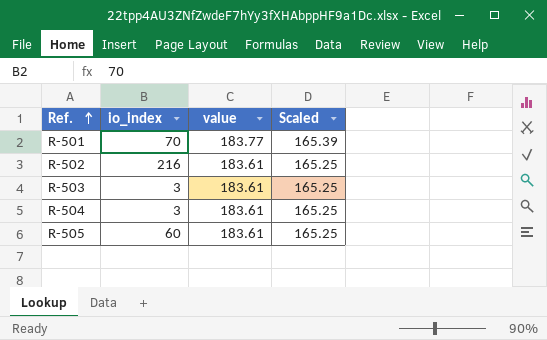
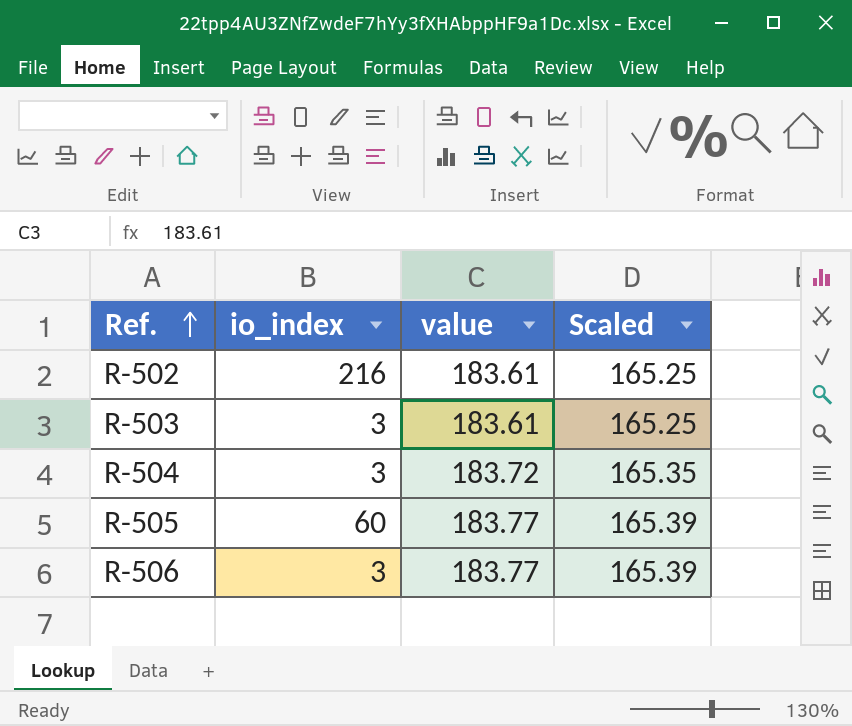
row R-501: 70 | 183.77 | 165.39 -> none
R-504 | value: 183.61 -> 183.72
R-504 | Scaled: 165.25 -> 165.35
R-505 | value: 183.61 -> 183.77
R-505 | Scaled: 165.25 -> 165.39
row R-506: none -> 3 | 183.77 | 165.39

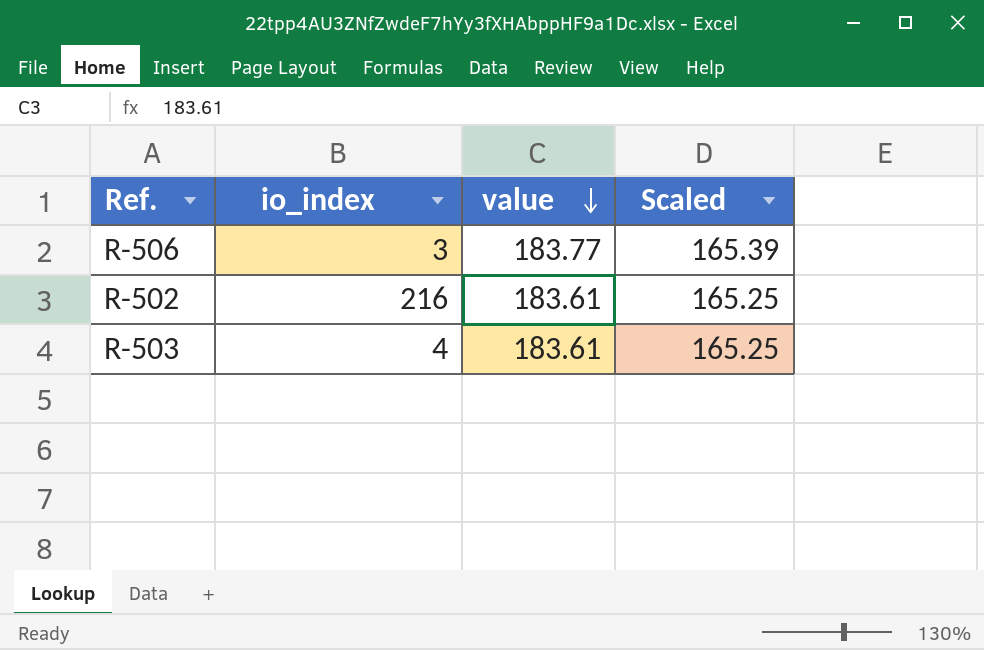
row order: Ref. ascending -> value descending
row R-504: 3 | 183.72 | 165.35 -> none
row R-505: 60 | 183.77 | 165.39 -> none
R-503 | io_index: 3 -> 4

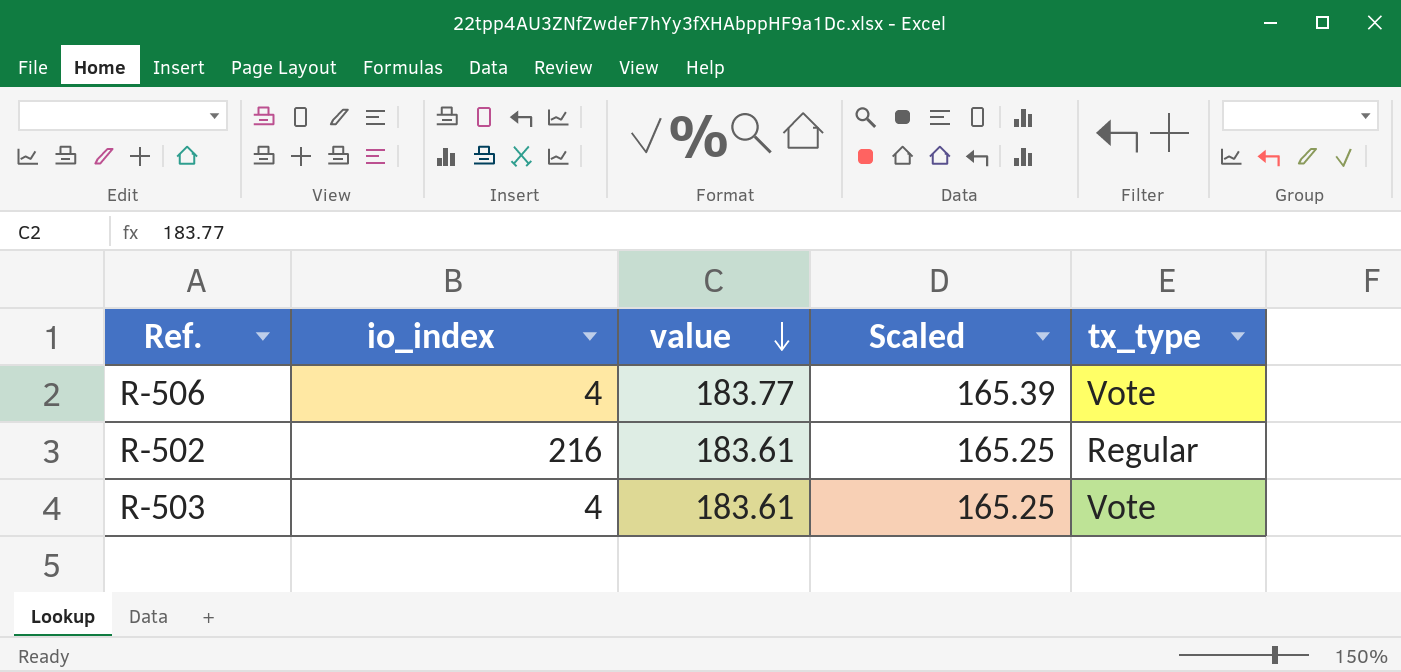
column tx_type | position: none -> 5
R-506 | io_index: 3 -> 4

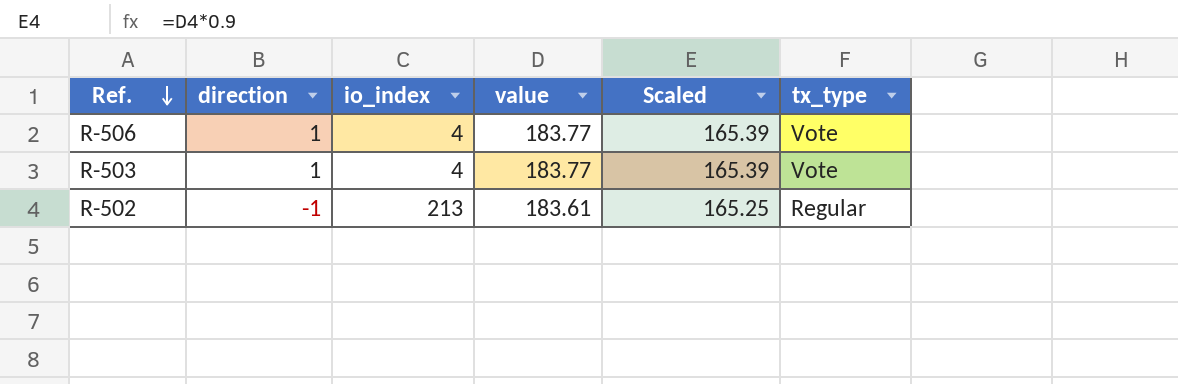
row order: value descending -> Ref. descending
column direction | position: none -> 2
R-503 | value: 183.61 -> 183.77
R-503 | Scaled: 165.25 -> 165.39
R-502 | io_index: 216 -> 213

